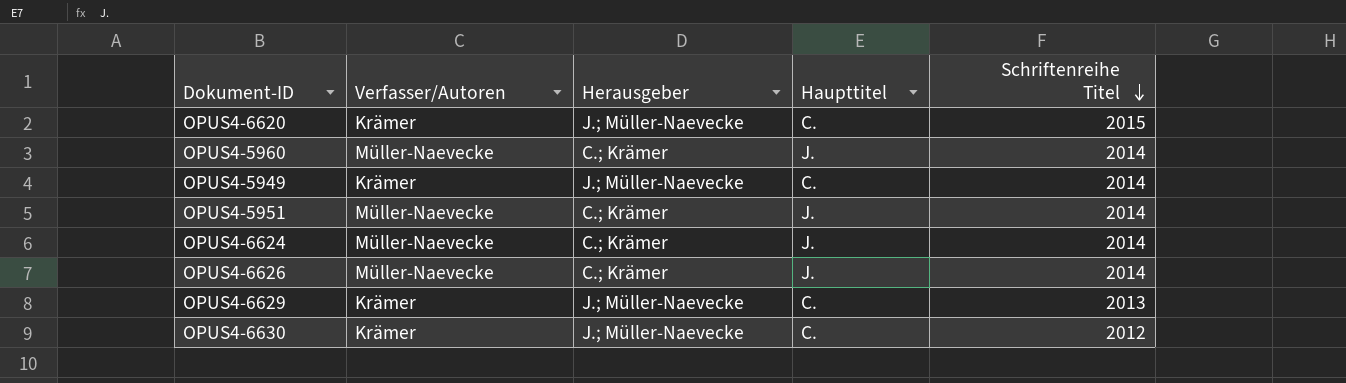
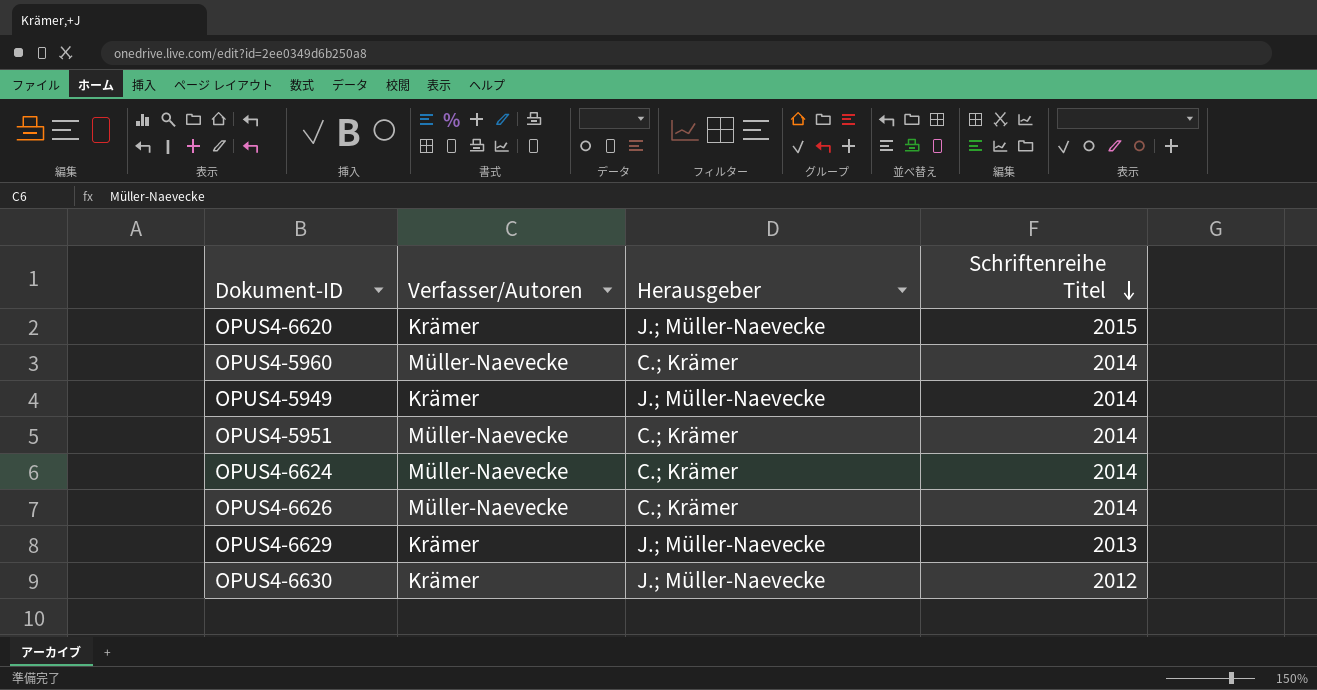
column Haupttitel | position: 4 -> none

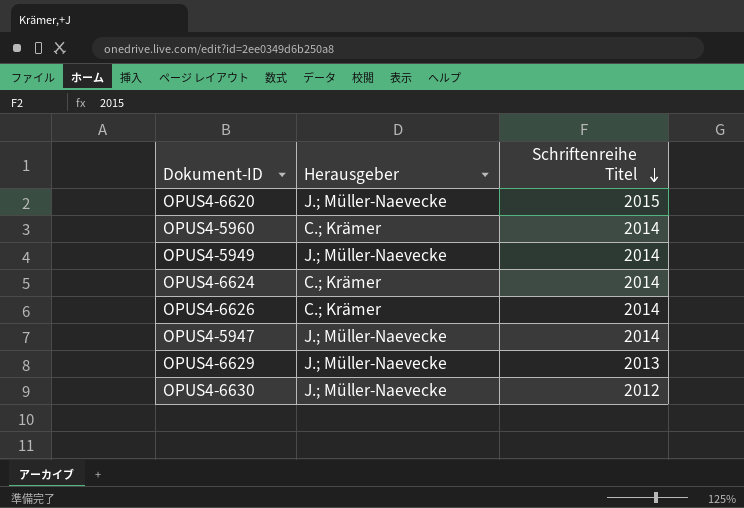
column Verfasser/Autoren | position: 2 -> none
row OPUS4-5951: Müller-Naevecke | C.; Krämer | 2014 -> none
row OPUS4-5947: none -> J.; Müller-Naevecke | 2014

